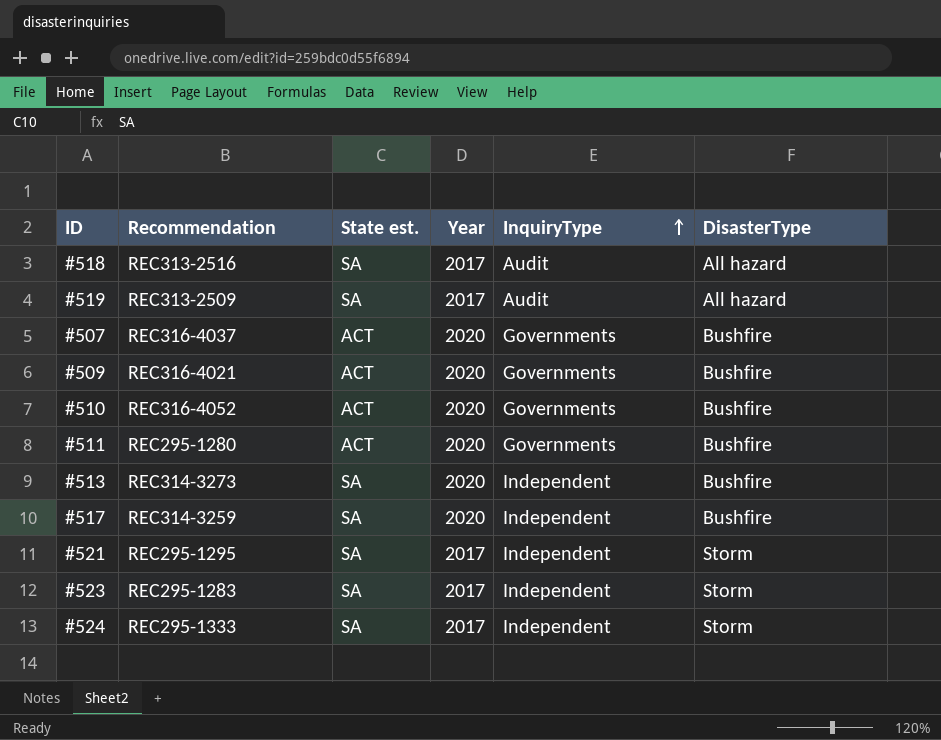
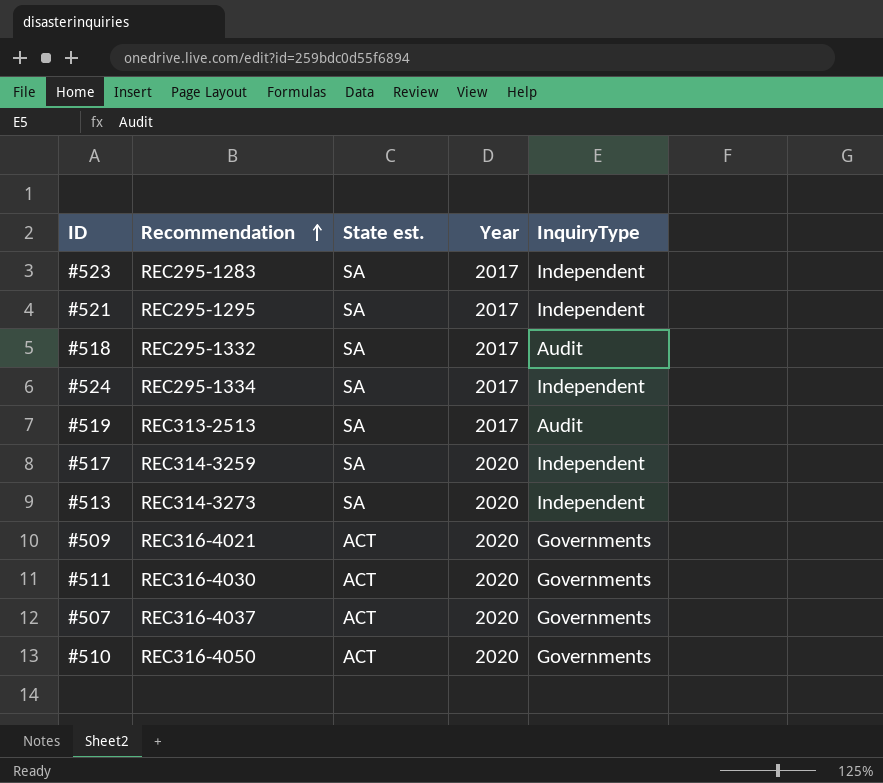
row order: InquiryType ascending -> Recommendation ascending
column DisasterType | position: 6 -> none
#518 | Recommendation: REC313-2516 -> REC295-1332
#524 | Recommendation: REC295-1333 -> REC295-1334
#519 | Recommendation: REC313-2509 -> REC313-2513
#511 | Recommendation: REC295-1280 -> REC316-4030
#510 | Recommendation: REC316-4052 -> REC316-4050

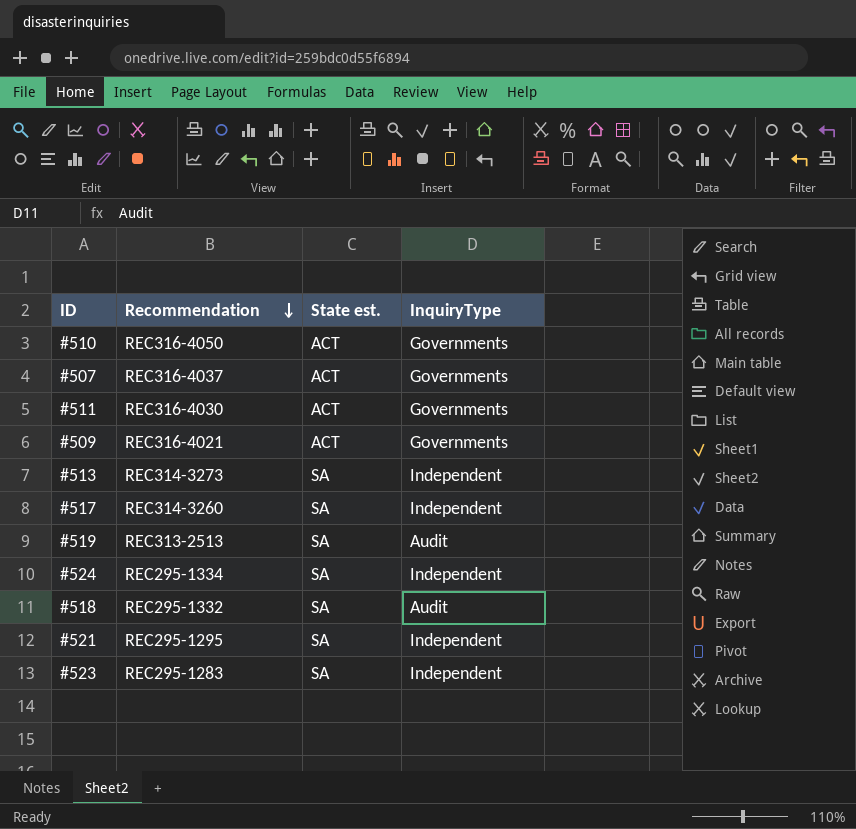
row order: Recommendation ascending -> Recommendation descending
column Year | position: 4 -> none
#517 | Recommendation: REC314-3259 -> REC314-3260

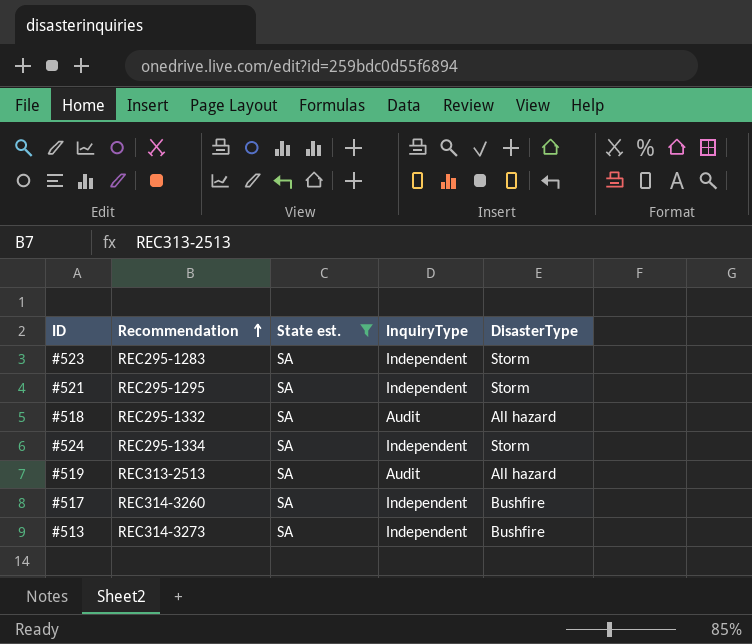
filter: none -> State est. = SA
row order: Recommendation descending -> Recommendation ascending
column DisasterType | position: none -> 5

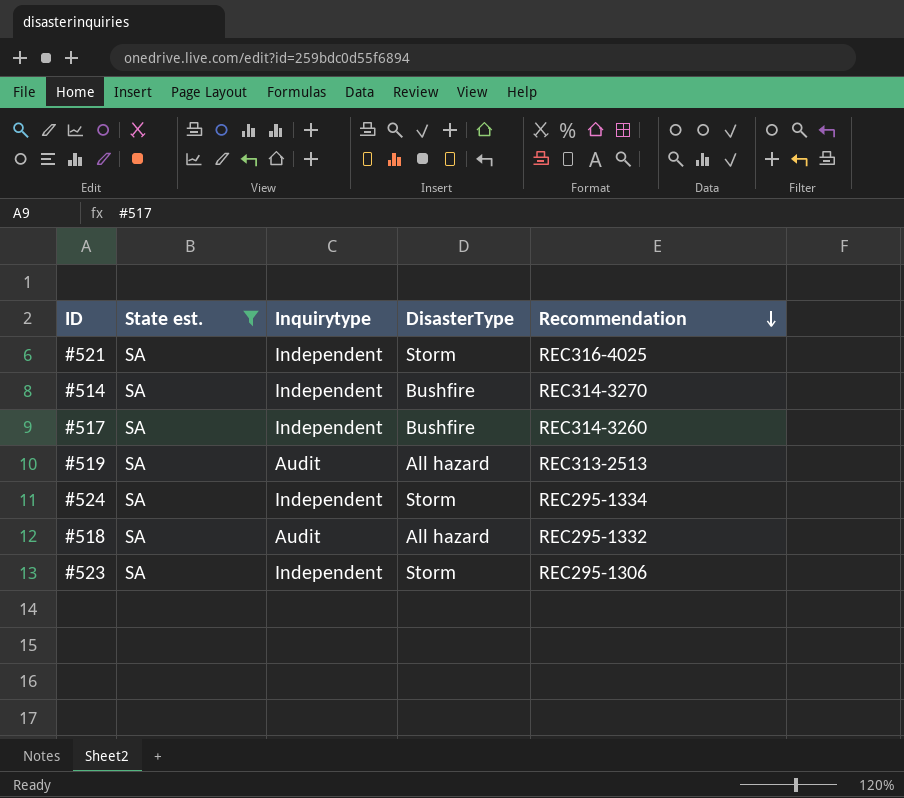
row order: Recommendation ascending -> Recommendation descending
column name: InquiryType -> Inquirytype
column Recommendation | position: 2 -> 5
row #513: REC314-3273 | SA | Independent | Bushfire -> none
#521 | Recommendation: REC295-1295 -> REC316-4025
row #514: none -> SA | Independent | Bushfire | REC314-3270
#523 | Recommendation: REC295-1283 -> REC295-1306

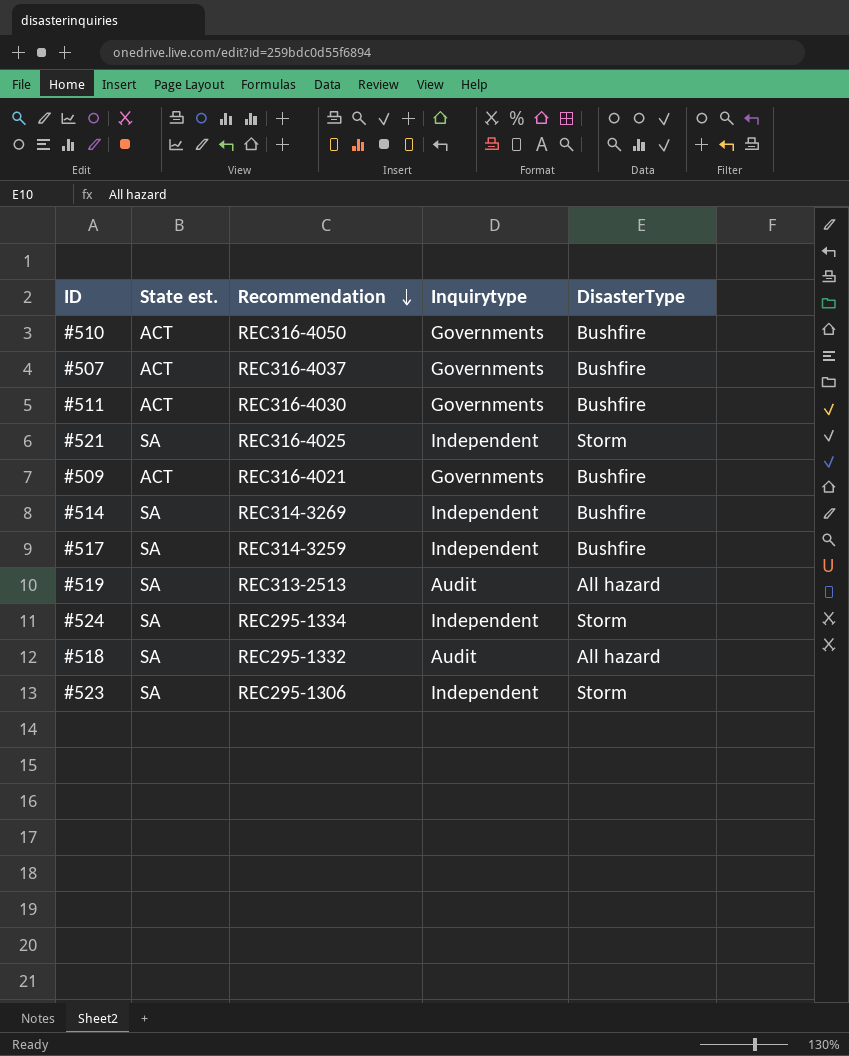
filter: State est. = SA -> none
column Recommendation | position: 5 -> 3
#514 | Recommendation: REC314-3270 -> REC314-3269
#517 | Recommendation: REC314-3260 -> REC314-3259

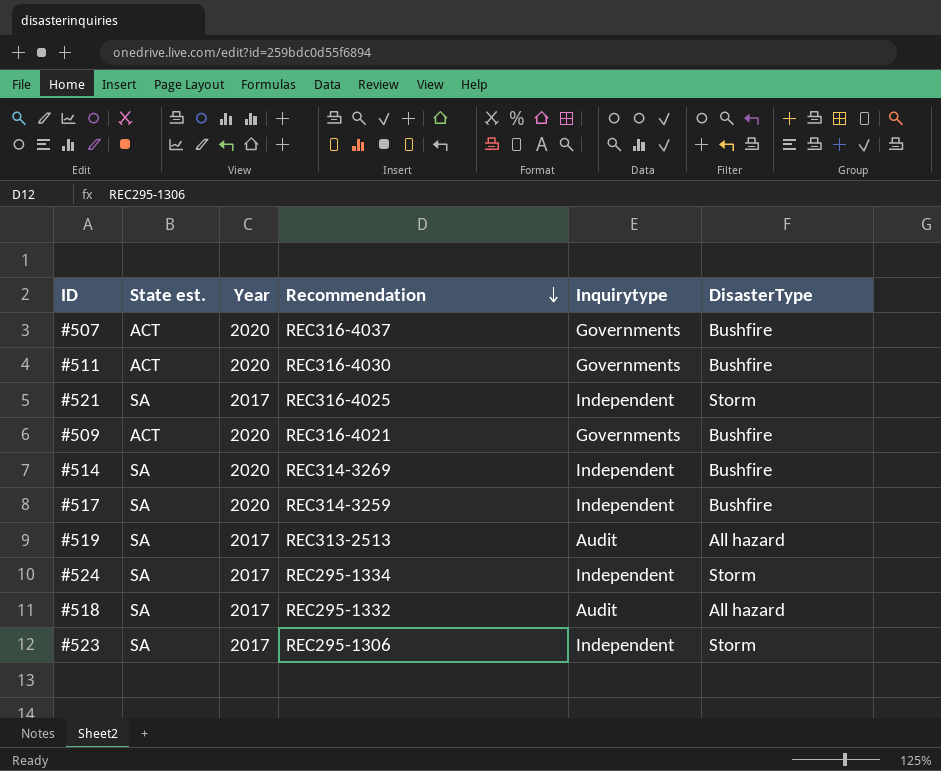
column Year | position: none -> 3
row #510: ACT | REC316-4050 | Governments | Bushfire -> none

